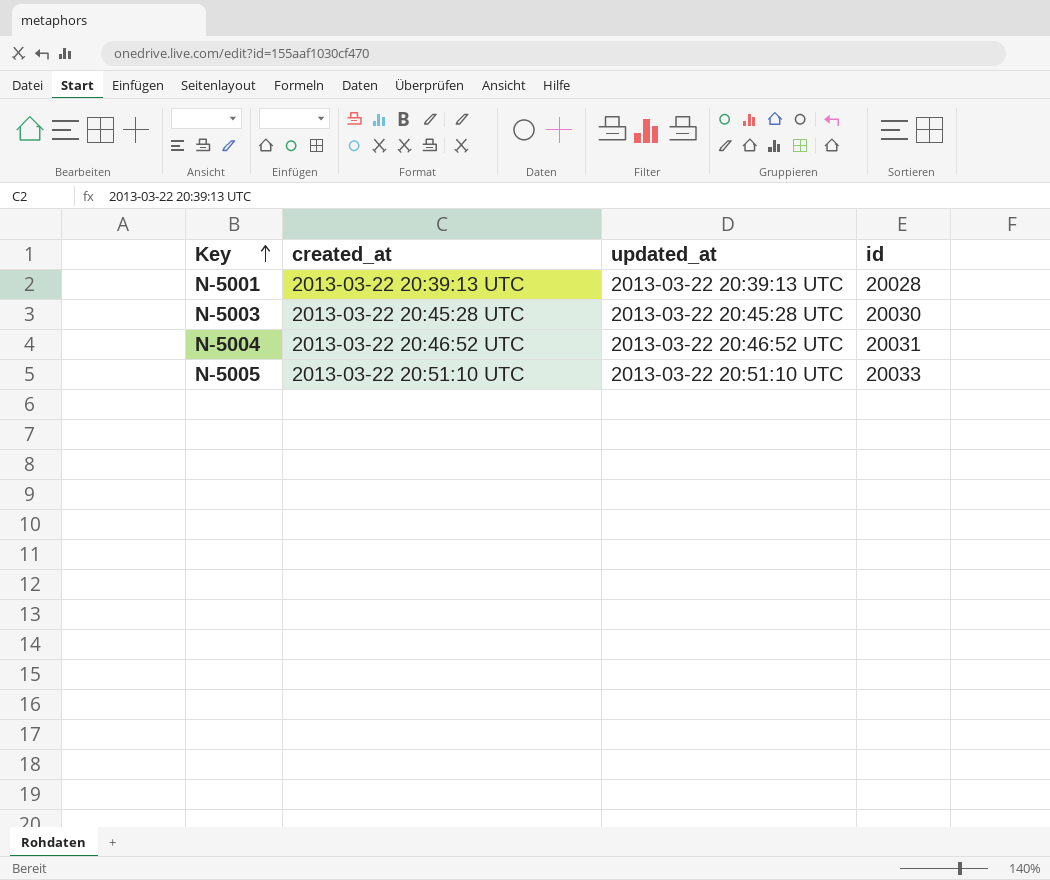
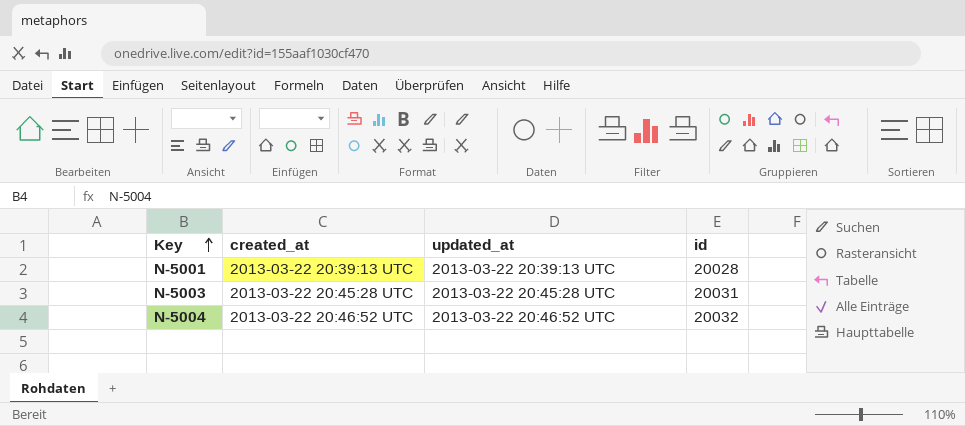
row N-5005: 2013-03-22 20:51:10 UTC | 2013-03-22 20:51:10 UTC | 20033 -> none
N-5003 | id: 20030 -> 20031
N-5004 | id: 20031 -> 20032

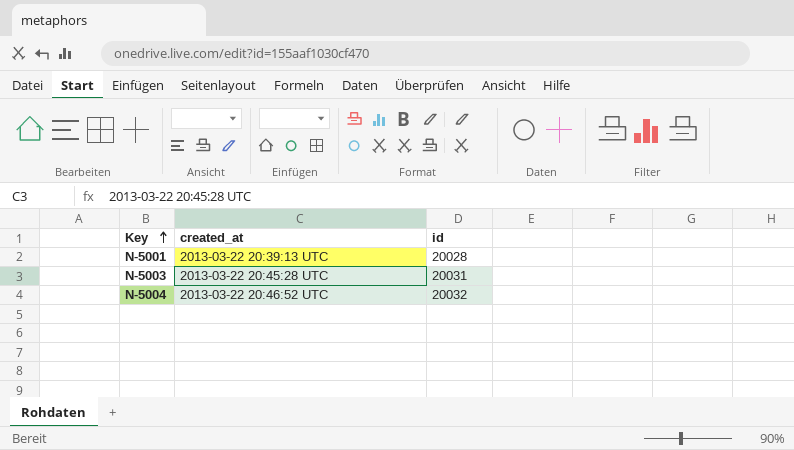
column updated_at | position: 3 -> none

